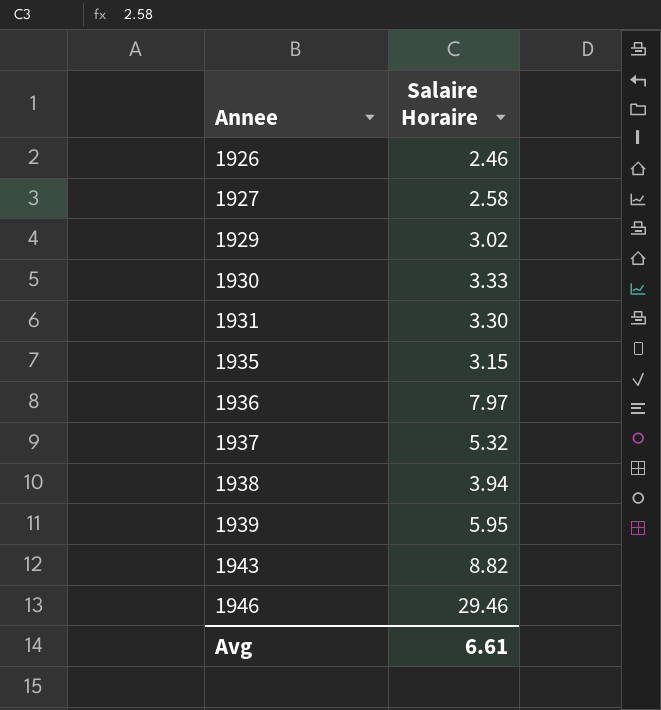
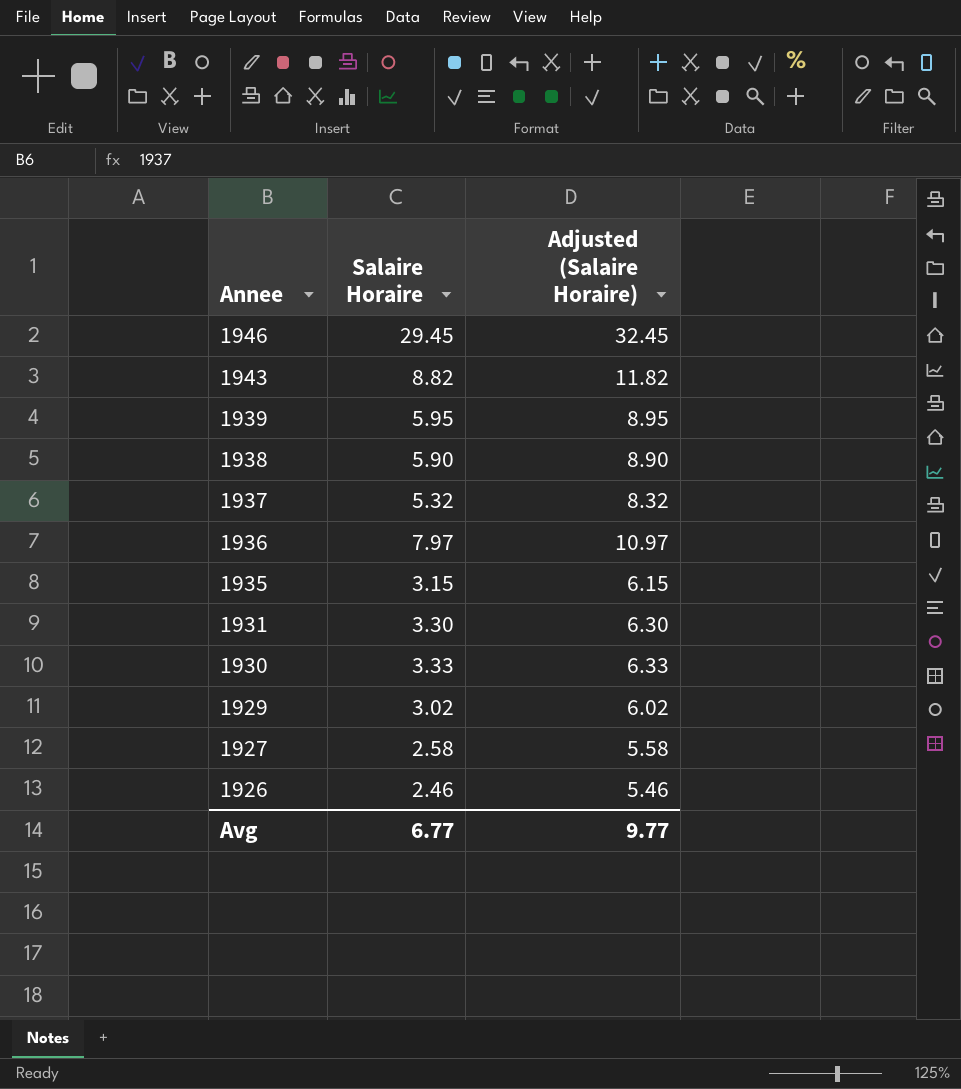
row order: Annee ascending -> Annee descending
column Adjusted (Salaire Horaire) | formula: none -> [Salaire Horaire] + 3
1946 | Salaire Horaire: 29.46 -> 29.45
1938 | Salaire Horaire: 3.94 -> 5.90
Avg | Salaire Horaire: 6.61 -> 6.77

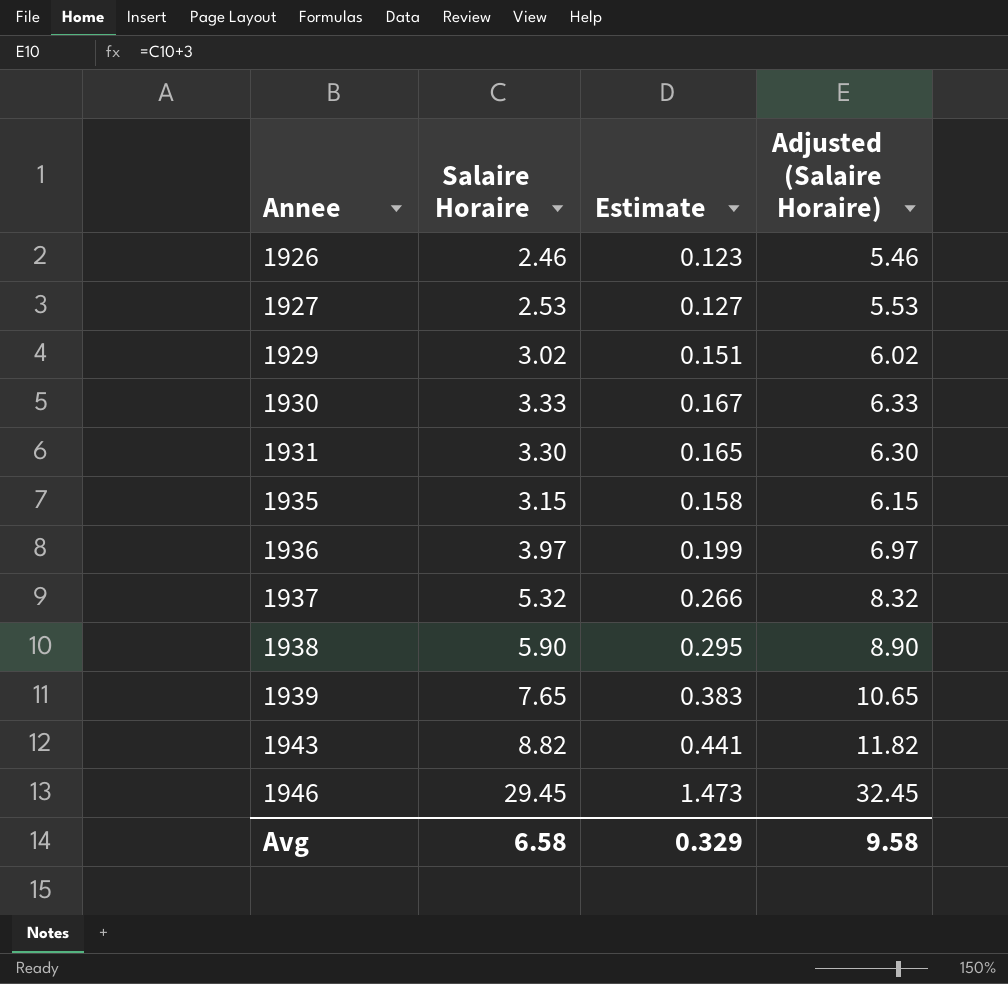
row order: Annee descending -> Annee ascending
column Estimate | formula: none -> [Salaire Horaire] * 0.05
1927 | Salaire Horaire: 2.58 -> 2.53
1927 | Adjusted (Salaire Horaire): 5.58 -> 5.53
1936 | Salaire Horaire: 7.97 -> 3.97
1936 | Adjusted (Salaire Horaire): 10.97 -> 6.97
1939 | Salaire Horaire: 5.95 -> 7.65
1939 | Adjusted (Salaire Horaire): 8.95 -> 10.65
Avg | Salaire Horaire: 6.77 -> 6.58
Avg | Adjusted (Salaire Horaire): 9.77 -> 9.58

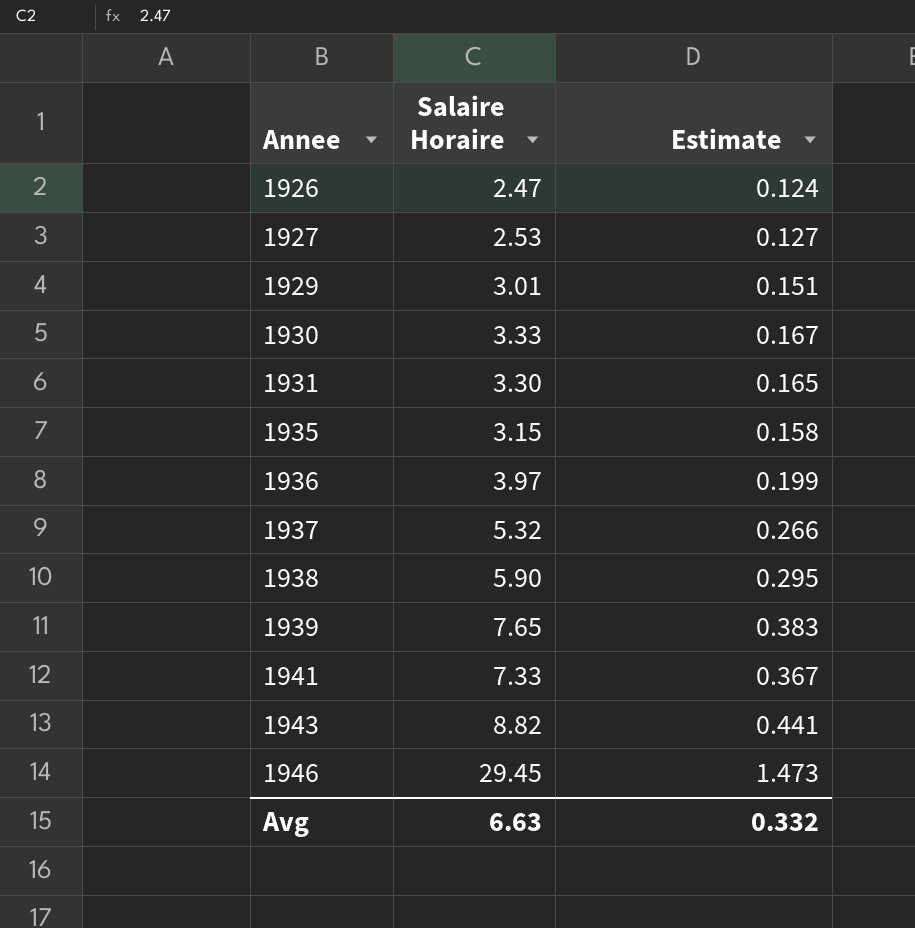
column Adjusted (Salaire Horaire) | formula: [Salaire Horaire] + 3 -> none
1926 | Salaire Horaire: 2.46 -> 2.47
1926 | Estimate: 0.123 -> 0.124
1929 | Salaire Horaire: 3.02 -> 3.01
row 1941: none -> 7.33 | 0.367
Avg | Salaire Horaire: 6.58 -> 6.63
Avg | Estimate: 0.329 -> 0.332

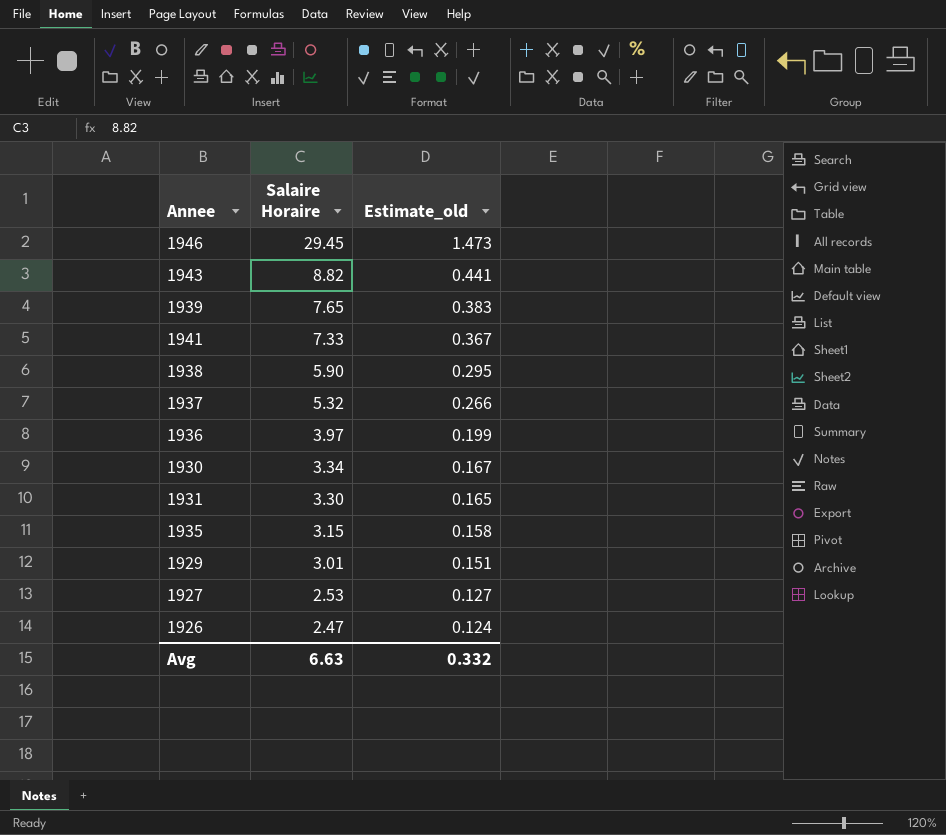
row order: Annee ascending -> Salaire Horaire descending
column name: Estimate -> Estimate_old
1930 | Salaire Horaire: 3.33 -> 3.34

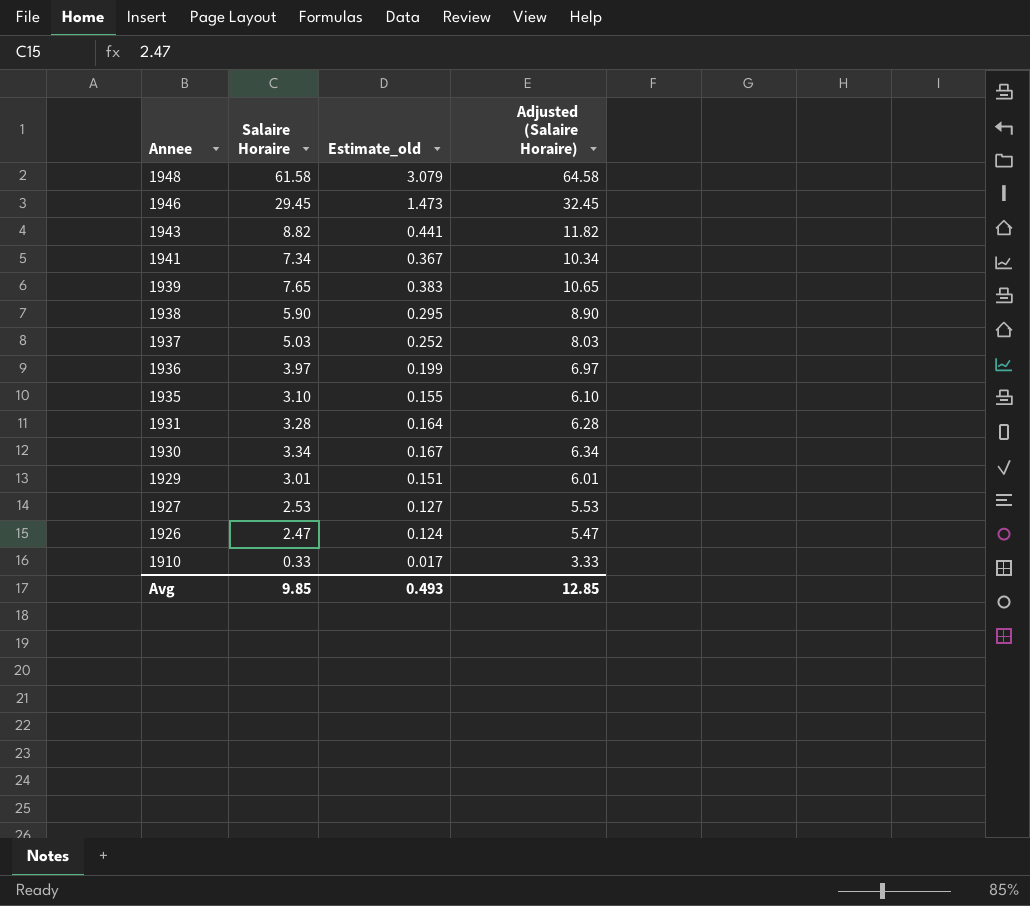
row order: Salaire Horaire descending -> Annee descending
column Adjusted (Salaire Horaire) | formula: none -> [Salaire Horaire] + 3
row 1948: none -> 61.58 | 3.079 | 64.58
1941 | Salaire Horaire: 7.33 -> 7.34
1937 | Salaire Horaire: 5.32 -> 5.03
1937 | Estimate_old: 0.266 -> 0.252
1935 | Salaire Horaire: 3.15 -> 3.10
1935 | Estimate_old: 0.158 -> 0.155
1931 | Salaire Horaire: 3.30 -> 3.28
1931 | Estimate_old: 0.165 -> 0.164
row 1910: none -> 0.33 | 0.017 | 3.33
Avg | Salaire Horaire: 6.63 -> 9.85
Avg | Estimate_old: 0.332 -> 0.493

